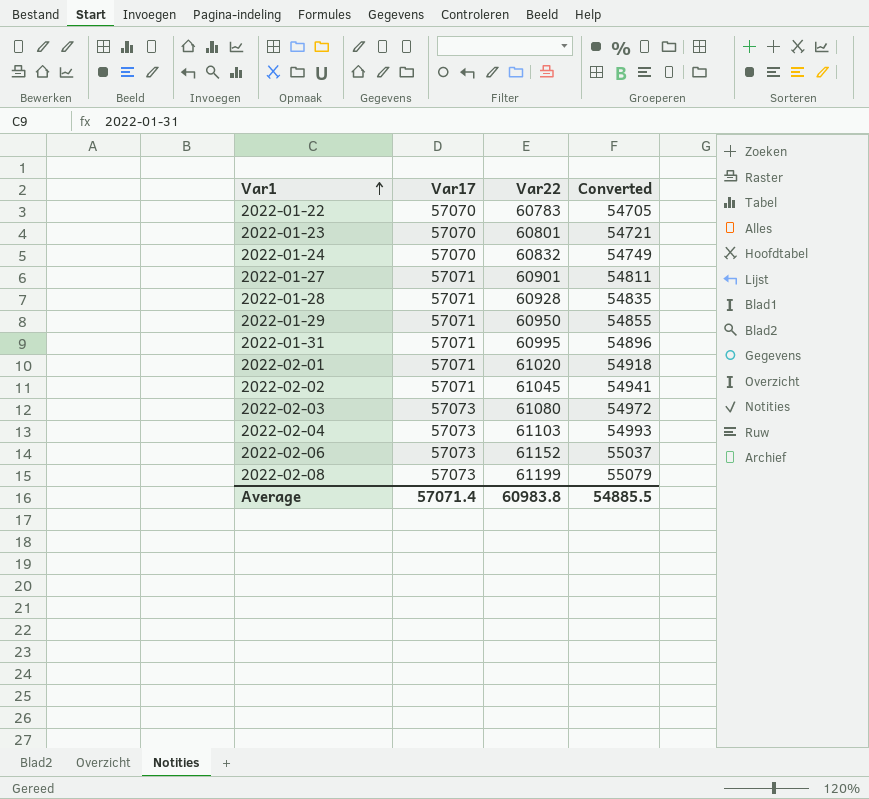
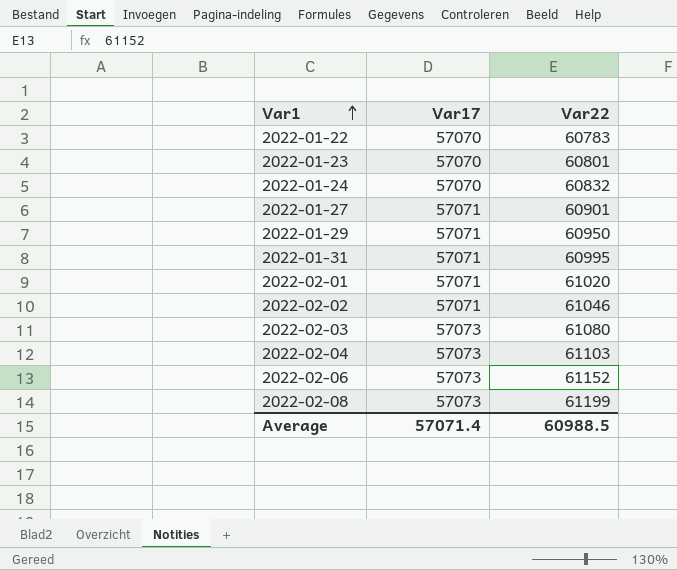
column Converted | formula: [Var22] * 0.9 -> none
row 2022-01-28: 57071 | 60928 | 54835 -> none
2022-02-02 | Var22: 61045 -> 61046
Average | Var22: 60983.8 -> 60988.5

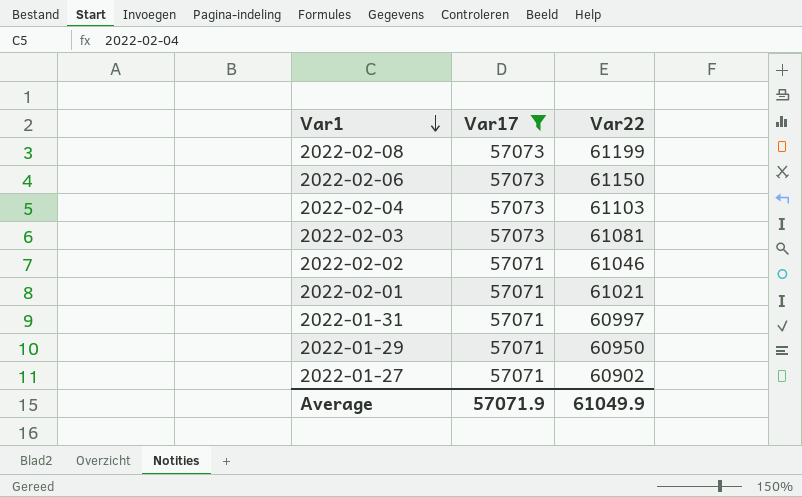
filter: none -> Var17 != 57070
row order: Var1 ascending -> Var1 descending
2022-02-06 | Var22: 61152 -> 61150
2022-02-03 | Var22: 61080 -> 61081
2022-02-01 | Var22: 61020 -> 61021
2022-01-31 | Var22: 60995 -> 60997
2022-01-27 | Var22: 60901 -> 60902
Average | Var17: 57071.4 -> 57071.9
Average | Var22: 60988.5 -> 61049.9

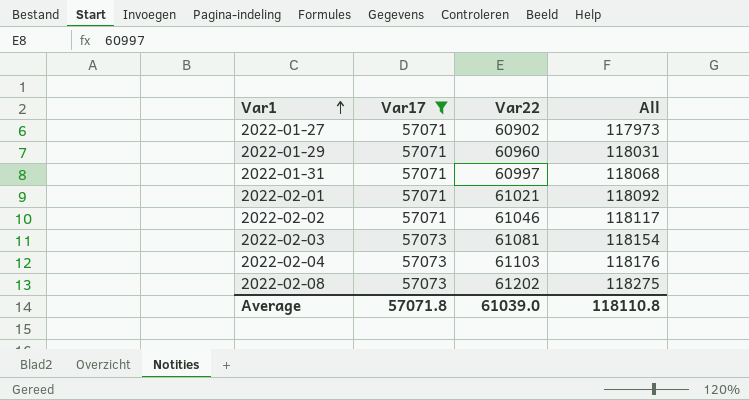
row order: Var1 descending -> Var1 ascending
column All | formula: none -> [Var17] + [Var22]
row 2022-02-06: 57073 | 61150 -> none
2022-01-29 | Var22: 60950 -> 60960
2022-02-08 | Var22: 61199 -> 61202
Average | Var17: 57071.9 -> 57071.8
Average | Var22: 61049.9 -> 61039.0

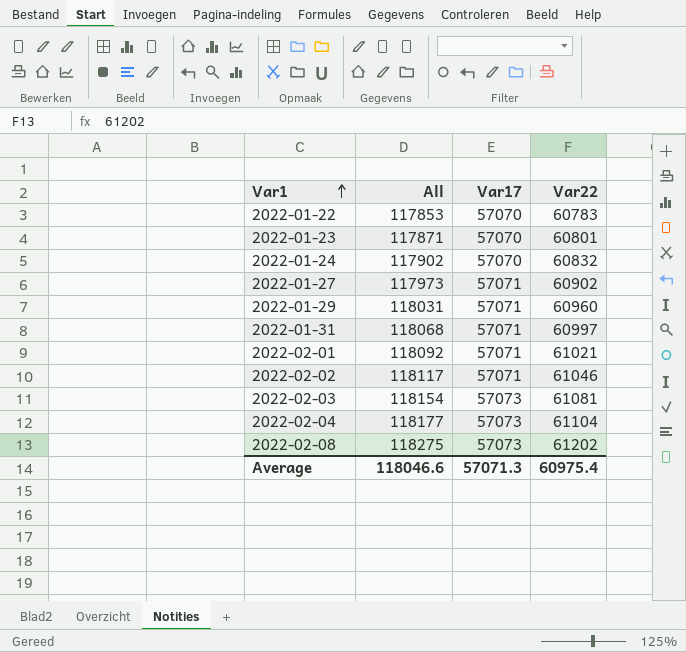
filter: Var17 != 57070 -> none
column All | position: 4 -> 2
2022-02-04 | All: 118176 -> 118177
2022-02-04 | Var22: 61103 -> 61104
Average | All: 118110.8 -> 118046.6
Average | Var17: 57071.8 -> 57071.3
Average | Var22: 61039.0 -> 60975.4

